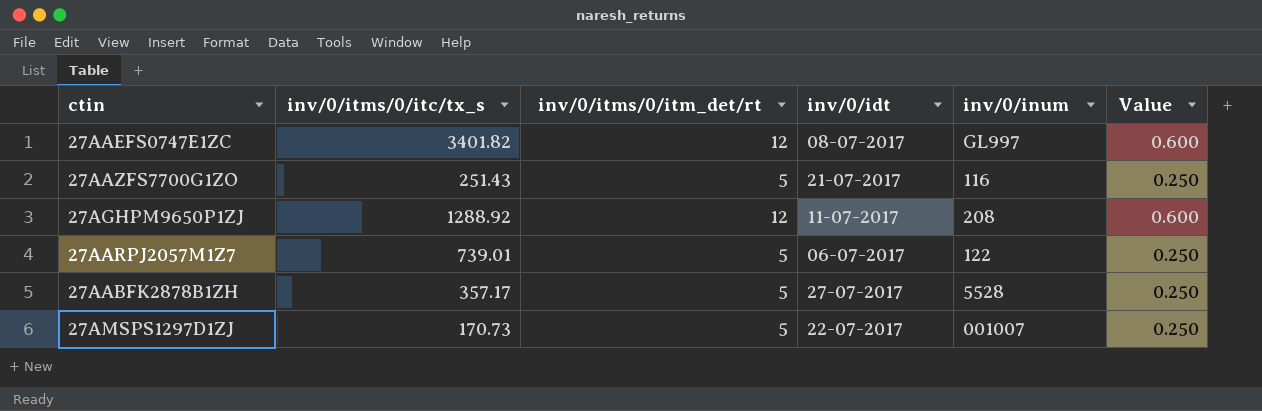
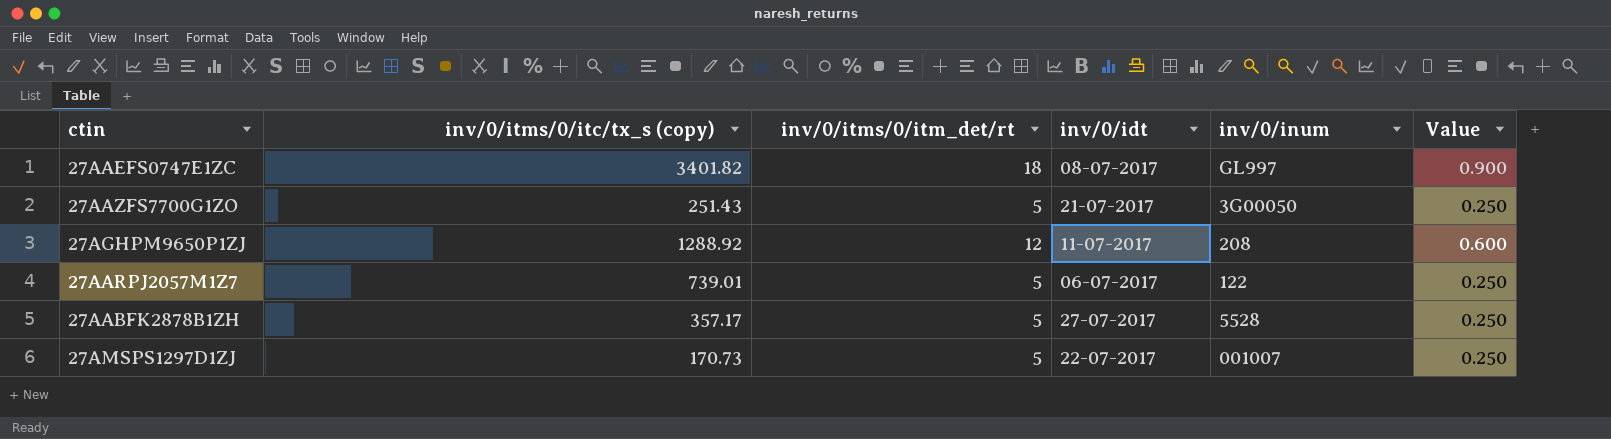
column name: inv/0/itms/0/itc/tx_s -> inv/0/itms/0/itc/tx_s (copy)
27AAEFS0747E1ZC | inv/0/itms/0/itm_det/rt: 12 -> 18
27AAEFS0747E1ZC | Value: 0.600 -> 0.900
27AAZFS7700G1ZO | inv/0/inum: 116 -> 3G00050

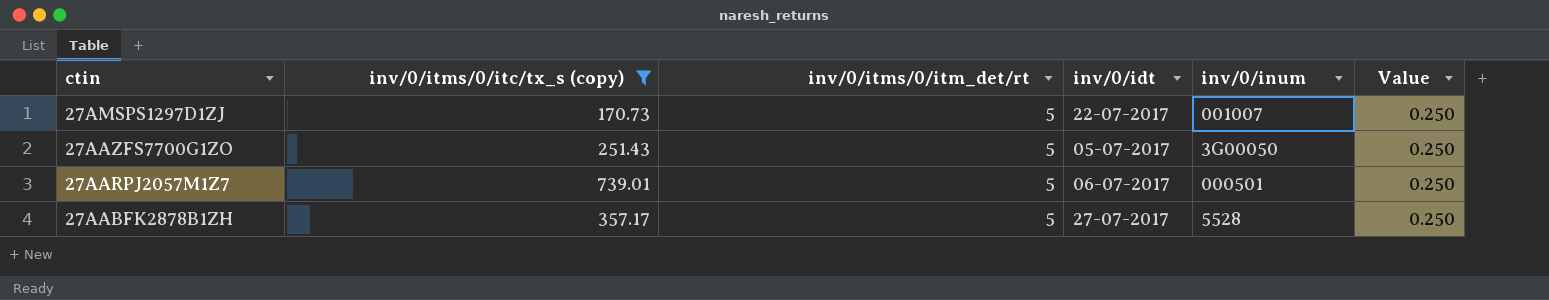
filter: none -> inv/0/itms/0/itc/tx_s (copy) <= 739.01
row order: none -> ctin descending
27AAZFS7700G1ZO | inv/0/idt: 21-07-2017 -> 05-07-2017
27AARPJ2057M1Z7 | inv/0/inum: 122 -> 000501

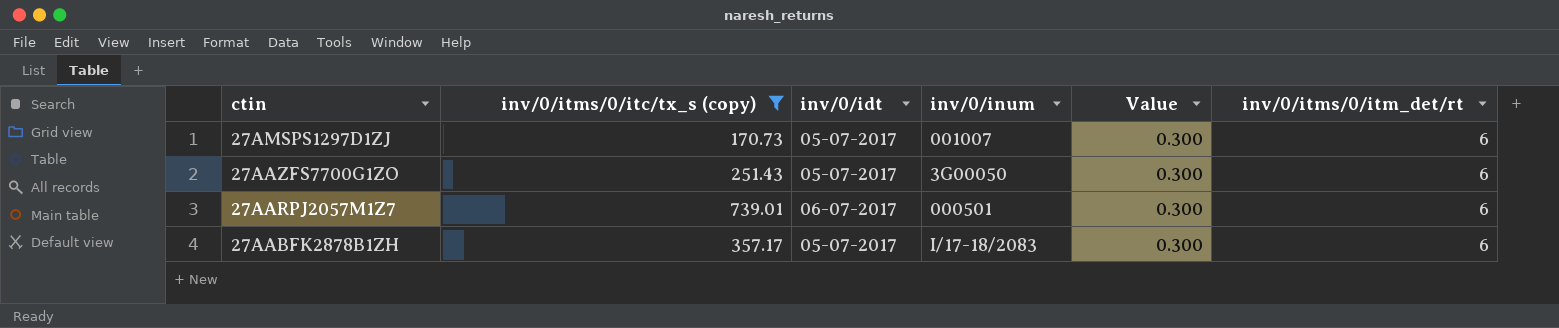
column inv/0/itms/0/itm_det/rt | position: 3 -> 6
27AMSPS1297D1ZJ | inv/0/idt: 22-07-2017 -> 05-07-2017
27AMSPS1297D1ZJ | Value: 0.250 -> 0.300
27AMSPS1297D1ZJ | inv/0/itms/0/itm_det/rt: 5 -> 6
27AAZFS7700G1ZO | Value: 0.250 -> 0.300
27AAZFS7700G1ZO | inv/0/itms/0/itm_det/rt: 5 -> 6
27AARPJ2057M1Z7 | Value: 0.250 -> 0.300
27AARPJ2057M1Z7 | inv/0/itms/0/itm_det/rt: 5 -> 6
27AABFK2878B1ZH | inv/0/idt: 27-07-2017 -> 05-07-2017
27AABFK2878B1ZH | inv/0/inum: 5528 -> I/17-18/2083
27AABFK2878B1ZH | Value: 0.250 -> 0.300
27AABFK2878B1ZH | inv/0/itms/0/itm_det/rt: 5 -> 6

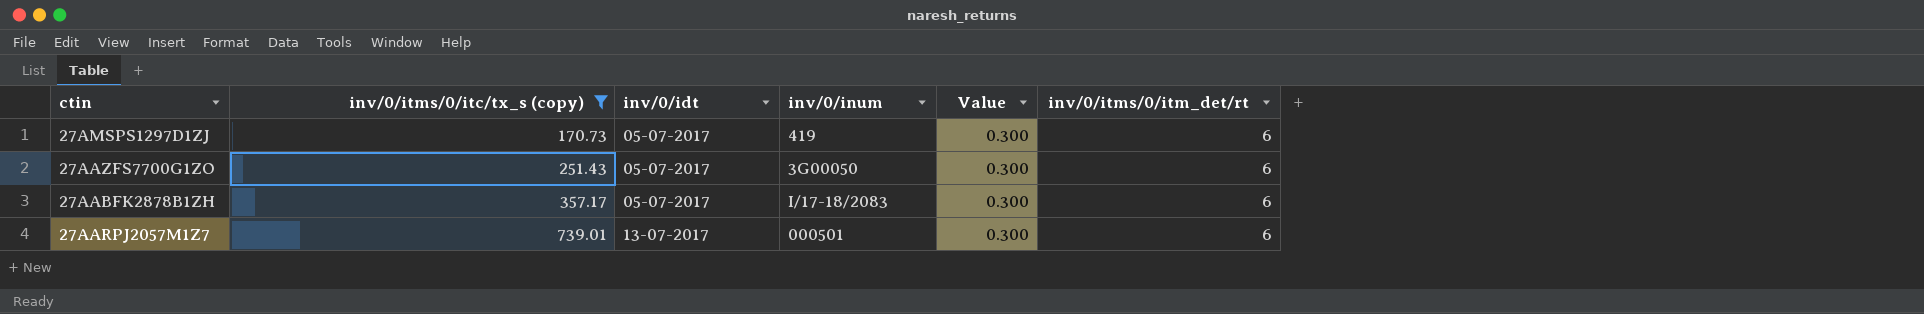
row order: ctin descending -> inv/0/itms/0/itc/tx_s (copy) ascending
27AMSPS1297D1ZJ | inv/0/inum: 001007 -> 419
27AARPJ2057M1Z7 | inv/0/idt: 06-07-2017 -> 13-07-2017

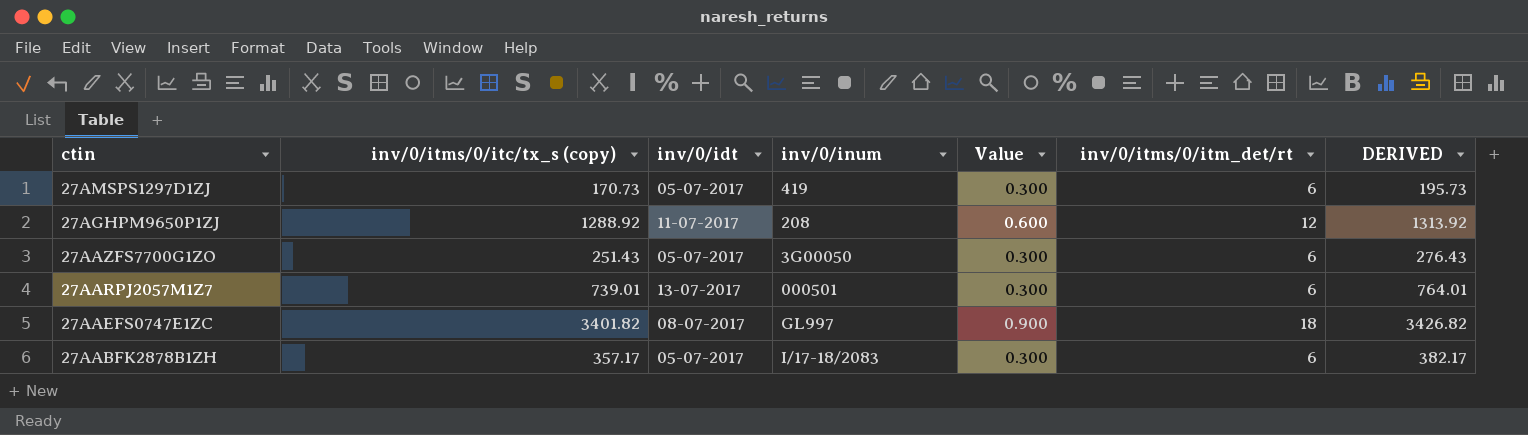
filter: inv/0/itms/0/itc/tx_s (copy) <= 739.01 -> none
row order: inv/0/itms/0/itc/tx_s (copy) ascending -> ctin descending
column DERIVED | formula: none -> [inv/0/itms/0/itc/tx_s (copy)] + 25

